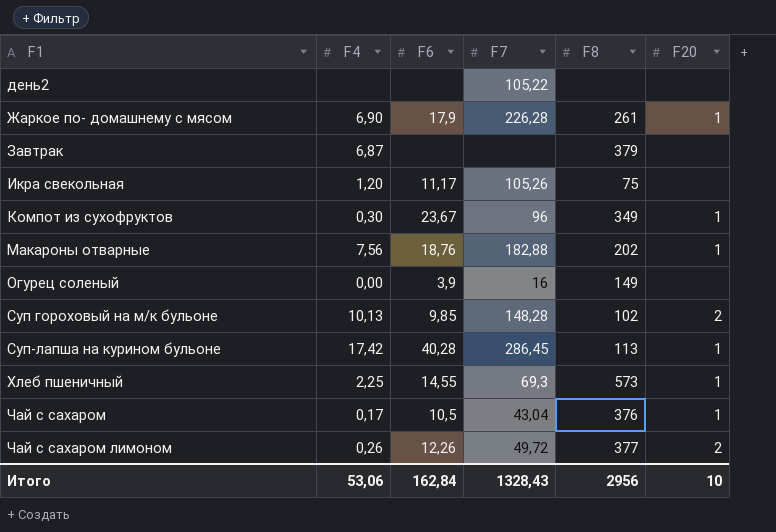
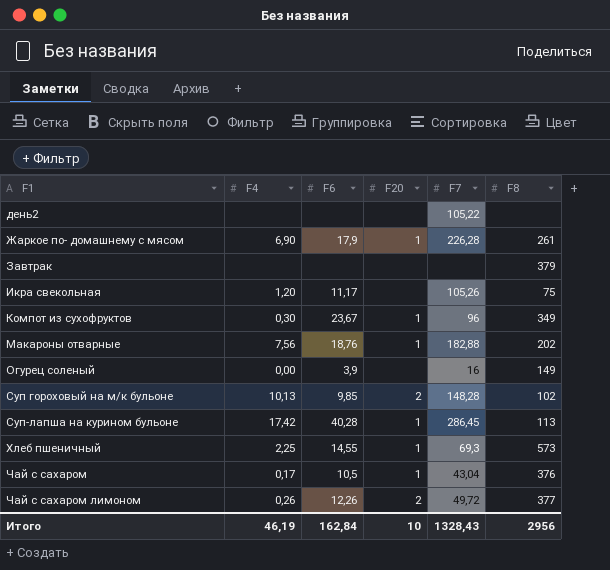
column F20 | position: 6 -> 4
Завтрак | F4: 6,87 -> none
Итого | F4: 53,06 -> 46,19

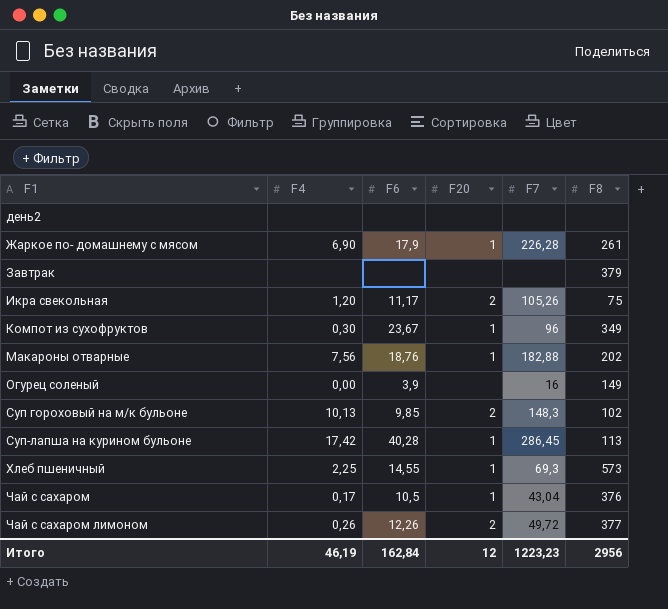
день2 | F7: 105,22 -> none
Икра свекольная | F20: none -> 2
Суп гороховый на м/к бульоне | F7: 148,28 -> 148,3
Итого | F20: 10 -> 12
Итого | F7: 1328,43 -> 1223,23

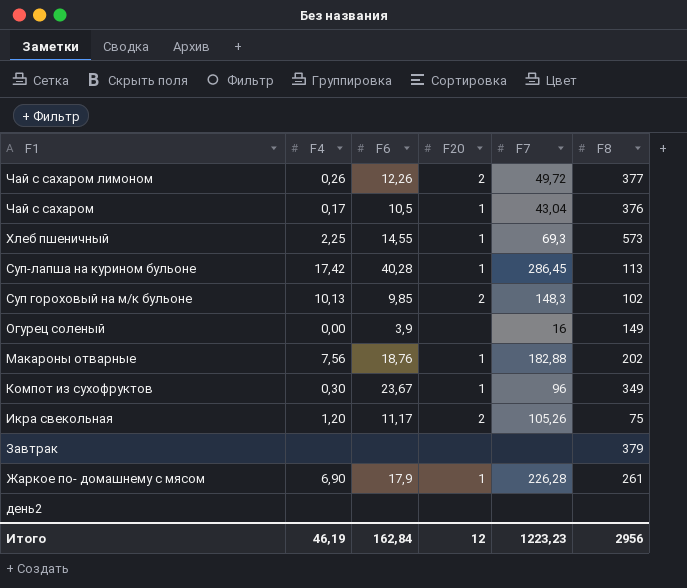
row order: F1 ascending -> F1 descending

